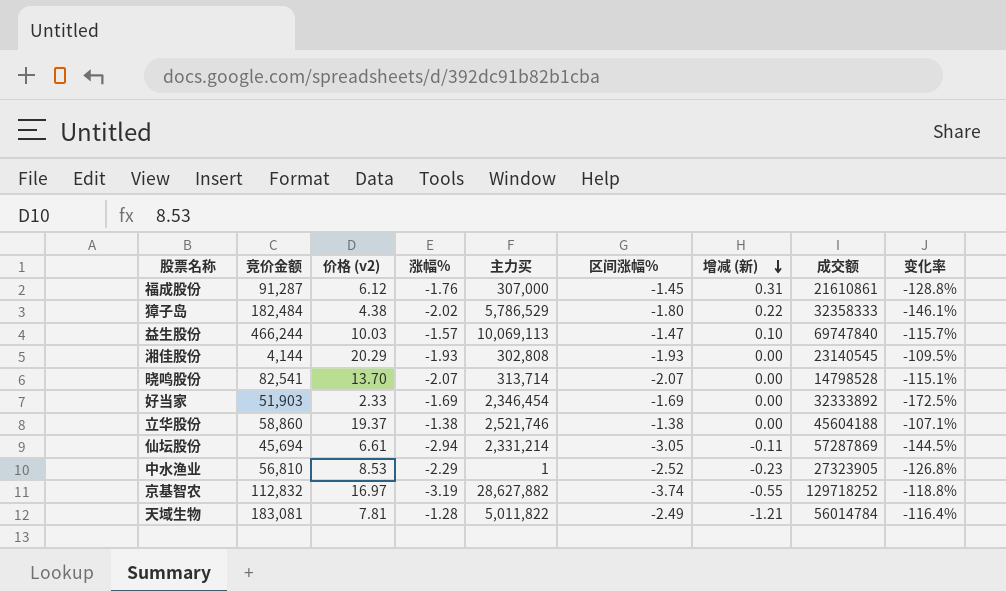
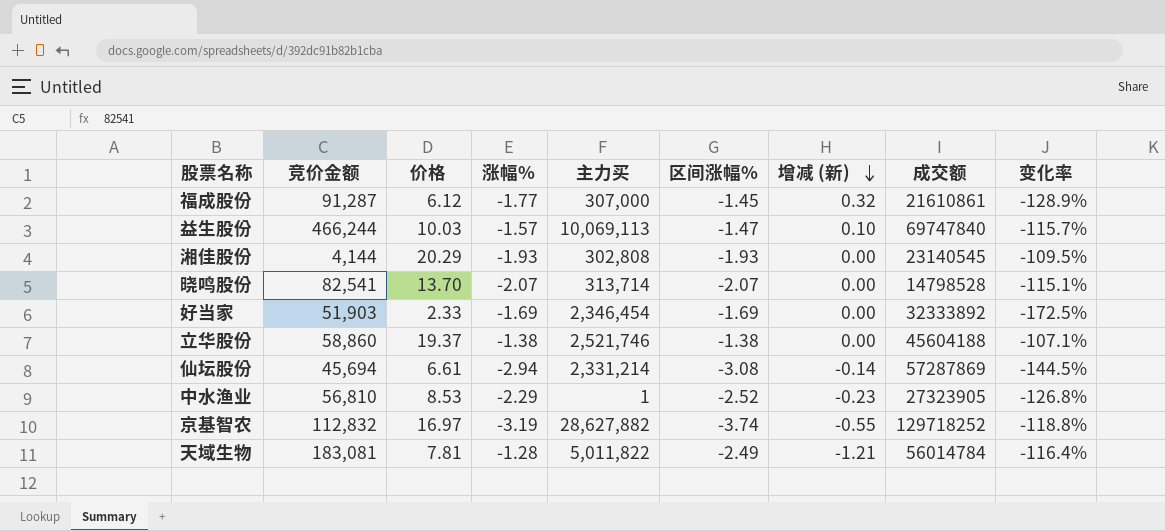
column name: 价格 (v2) -> 价格
row 獐子岛: 182,484 | 4.38 | -2.02 | 5,786,529 | -1.80 | 0.22 | 32358333 | -146.1% -> none
福成股份 | 涨幅%: -1.76 -> -1.77
福成股份 | 增减 (新): 0.31 -> 0.32
福成股份 | 变化率: -128.8% -> -128.9%
仙坛股份 | 区间涨幅%: -3.05 -> -3.08
仙坛股份 | 增减 (新): -0.11 -> -0.14

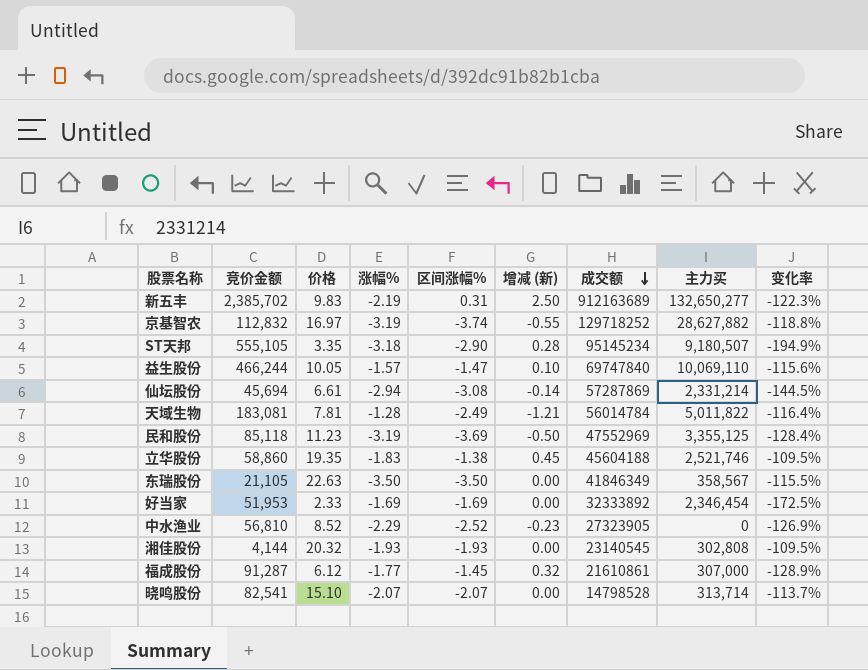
row order: 增减 (新) descending -> 成交额 descending
column 主力买 | position: 5 -> 8
row 新五丰: none -> 2,385,702 | 9.83 | -2.19 | 0.31 | 2.50 | 912163689 | 132,650,277 | -122.3%
row ST天邦: none -> 555,105 | 3.35 | -3.18 | -2.90 | 0.28 | 95145234 | 9,180,507 | -194.9%
益生股份 | 价格: 10.03 -> 10.05
益生股份 | 主力买: 10,069,113 -> 10,069,110
益生股份 | 变化率: -115.7% -> -115.6%
row 民和股份: none -> 85,118 | 11.23 | -3.19 | -3.69 | -0.50 | 47552969 | 3,355,125 | -128.4%
立华股份 | 价格: 19.37 -> 19.35
立华股份 | 涨幅%: -1.38 -> -1.83
立华股份 | 增减 (新): 0.00 -> 0.45
立华股份 | 变化率: -107.1% -> -109.5%
row 东瑞股份: none -> 21,105 | 22.63 | -3.50 | -3.50 | 0.00 | 41846349 | 358,567 | -115.5%
好当家 | 竞价金额: 51,903 -> 51,953
中水渔业 | 价格: 8.53 -> 8.52
中水渔业 | 主力买: 1 -> 0
中水渔业 | 变化率: -126.8% -> -126.9%
湘佳股份 | 价格: 20.29 -> 20.32
晓鸣股份 | 价格: 13.70 -> 15.10
晓鸣股份 | 变化率: -115.1% -> -113.7%

